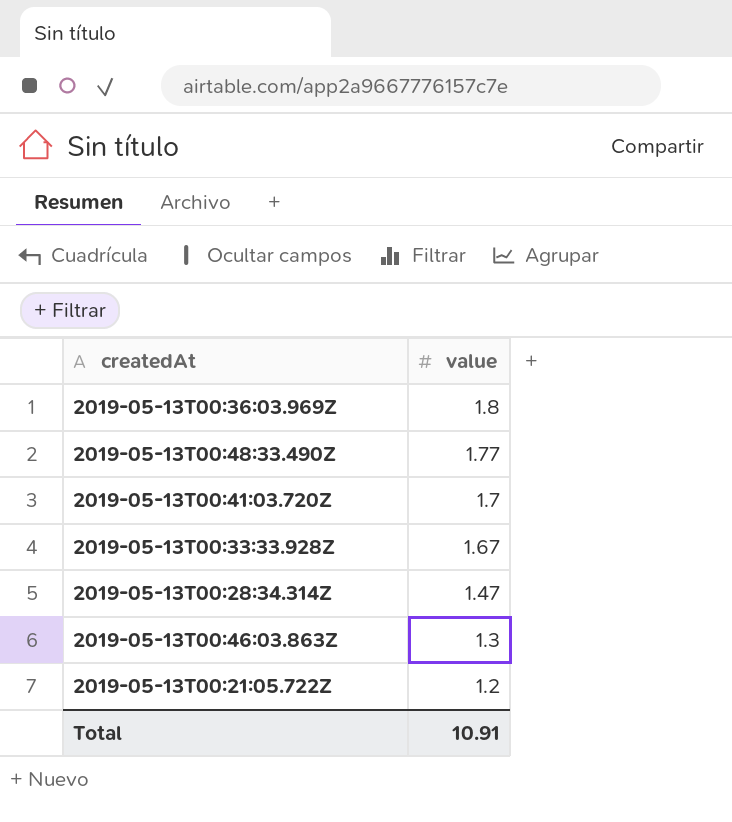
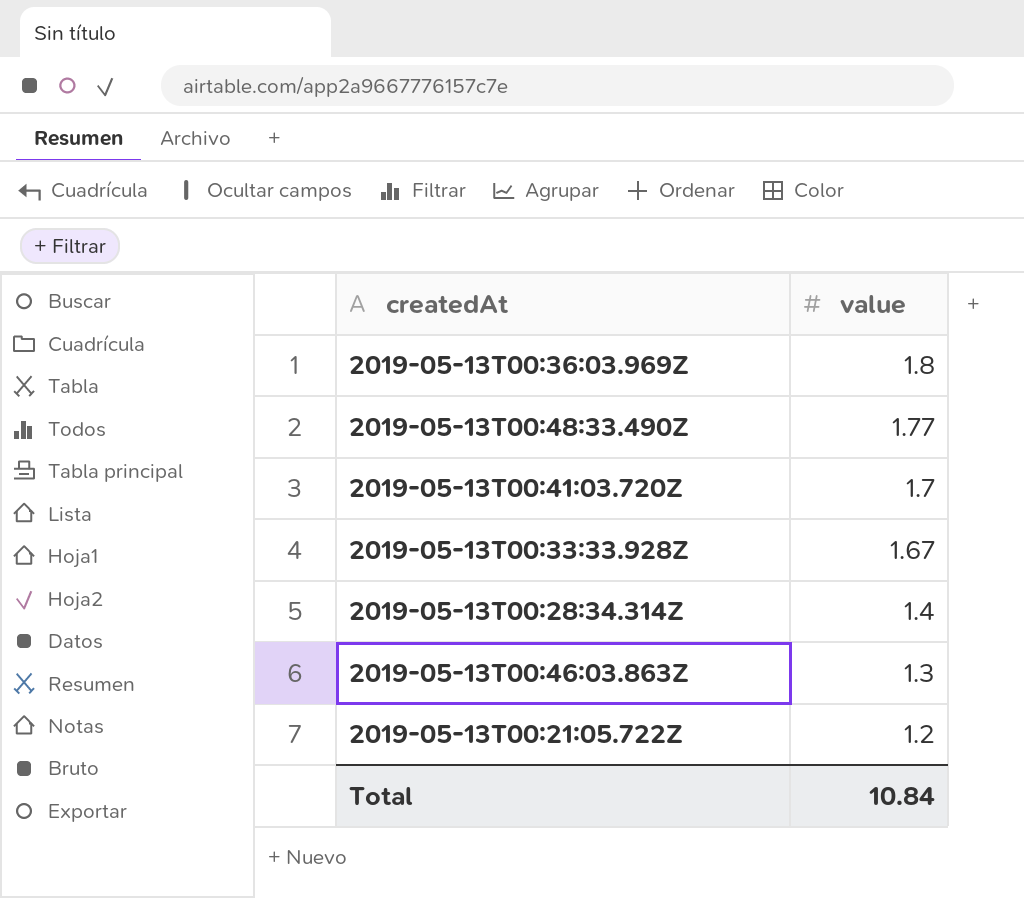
2019-05-13T00:28:34.314Z | value: 1.47 -> 1.4
Total | value: 10.91 -> 10.84

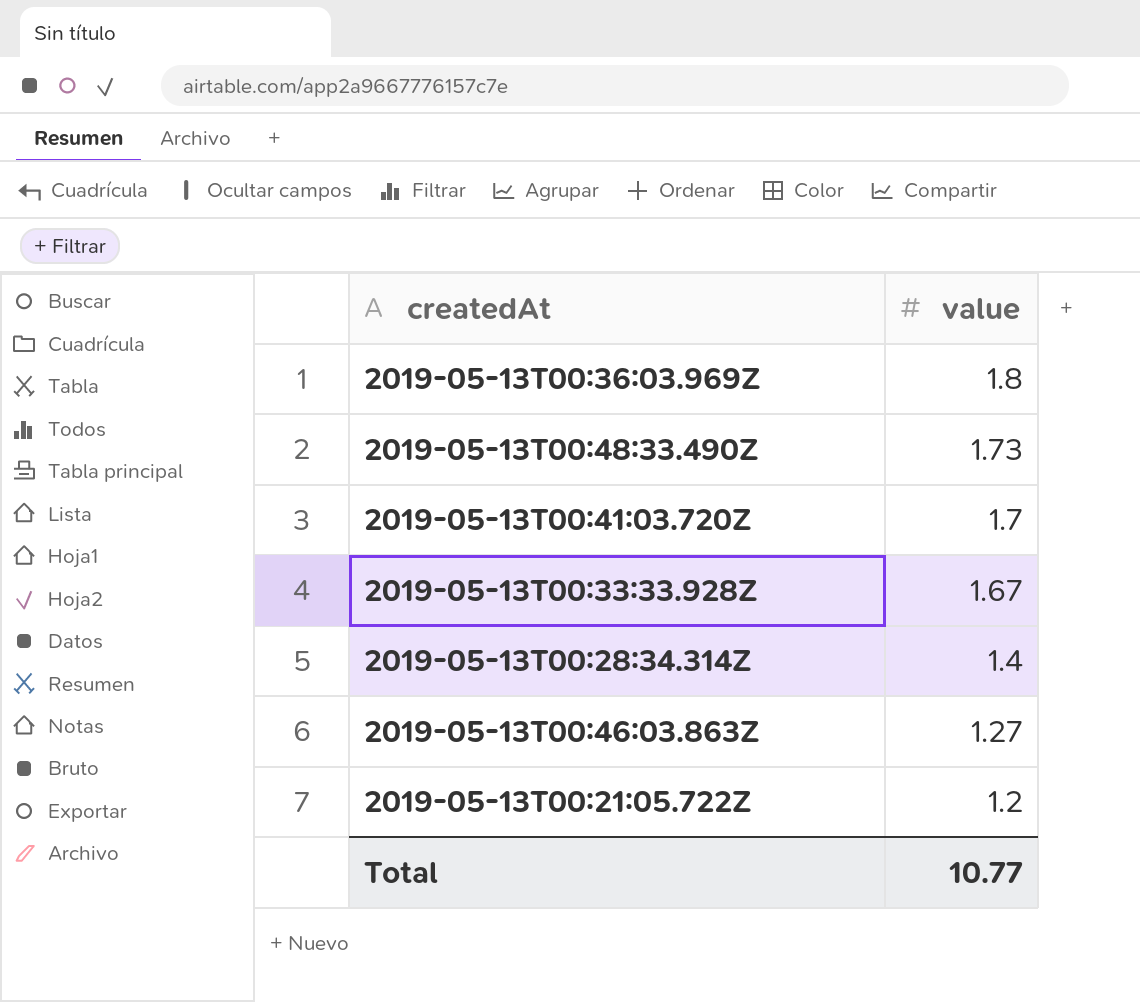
2019-05-13T00:48:33.490Z | value: 1.77 -> 1.73
2019-05-13T00:46:03.863Z | value: 1.3 -> 1.27
Total | value: 10.84 -> 10.77

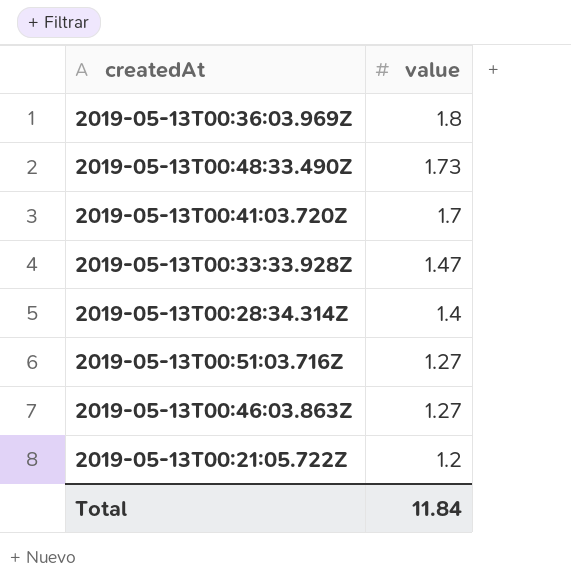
2019-05-13T00:33:33.928Z | value: 1.67 -> 1.47
row 2019-05-13T00:51:03.716Z: none -> 1.27
Total | value: 10.77 -> 11.84

